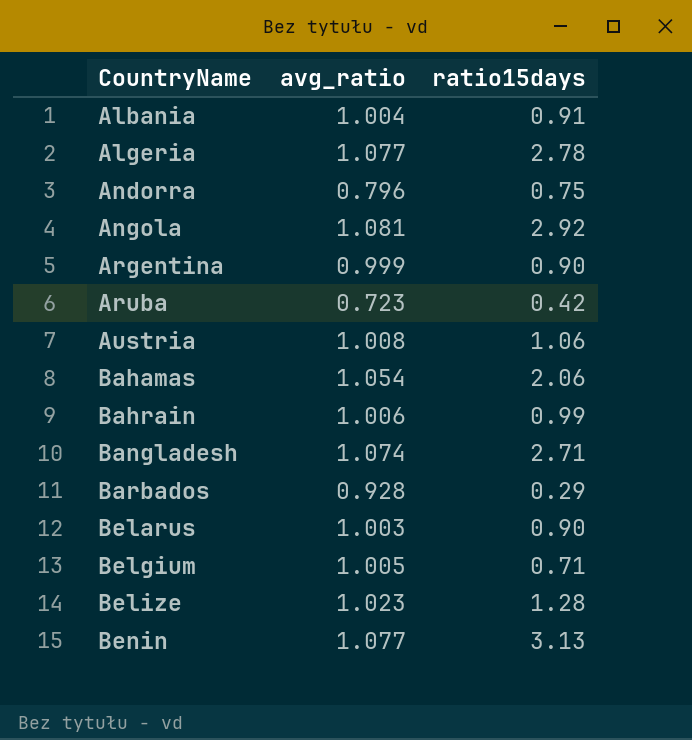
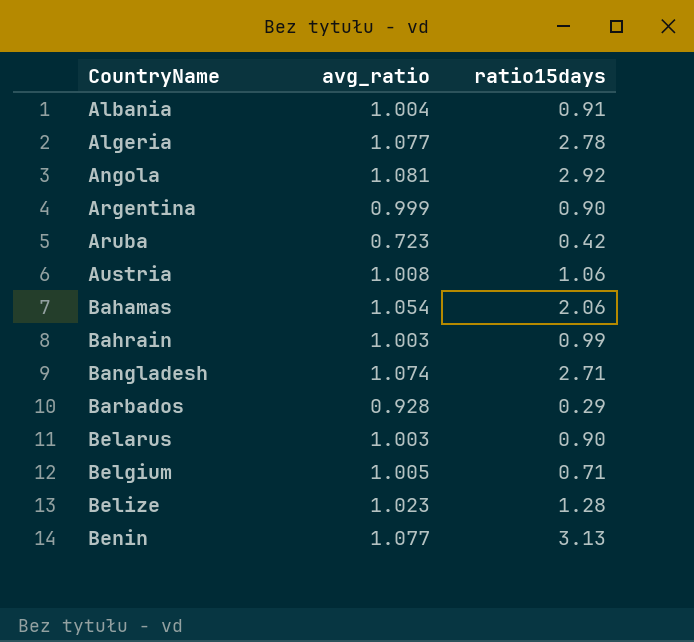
row Andorra: 0.796 | 0.75 -> none
Bahrain | avg_ratio: 1.006 -> 1.003

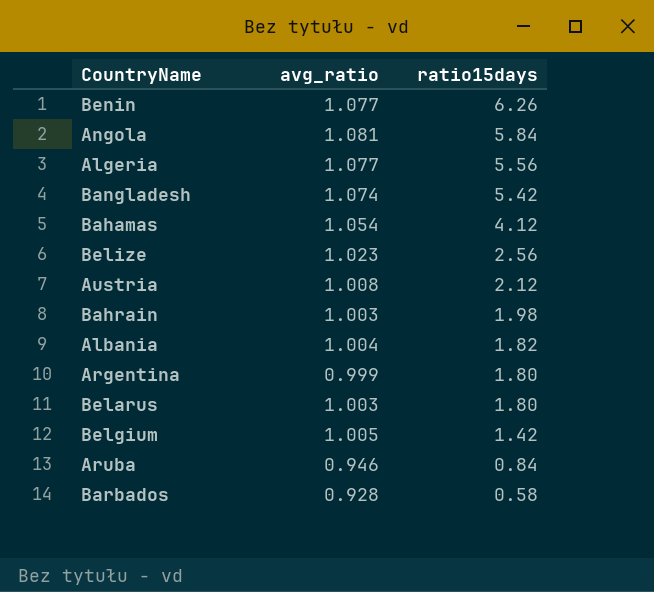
row order: CountryName ascending -> ratio15days descending
Benin | ratio15days: 3.13 -> 6.26
Angola | ratio15days: 2.92 -> 5.84
Algeria | ratio15days: 2.78 -> 5.56
Bangladesh | ratio15days: 2.71 -> 5.42
Bahamas | ratio15days: 2.06 -> 4.12
Belize | ratio15days: 1.28 -> 2.56
Austria | ratio15days: 1.06 -> 2.12
Bahrain | ratio15days: 0.99 -> 1.98
Albania | ratio15days: 0.91 -> 1.82
Argentina | ratio15days: 0.90 -> 1.80
Belarus | ratio15days: 0.90 -> 1.80
Belgium | ratio15days: 0.71 -> 1.42
Aruba | avg_ratio: 0.723 -> 0.946
Aruba | ratio15days: 0.42 -> 0.84
Barbados | ratio15days: 0.29 -> 0.58

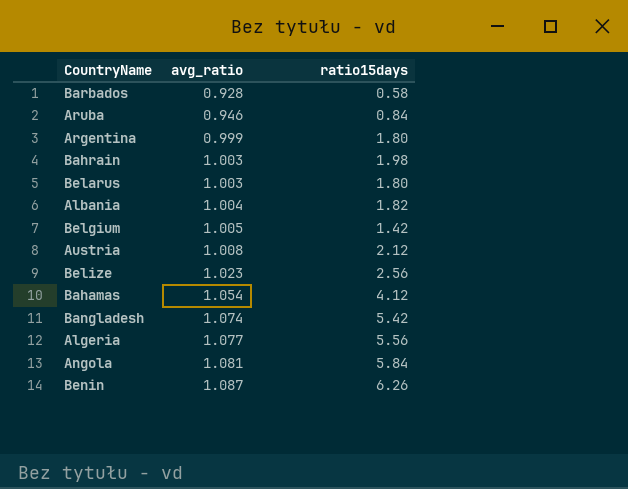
row order: ratio15days descending -> avg_ratio ascending
Benin | avg_ratio: 1.077 -> 1.087

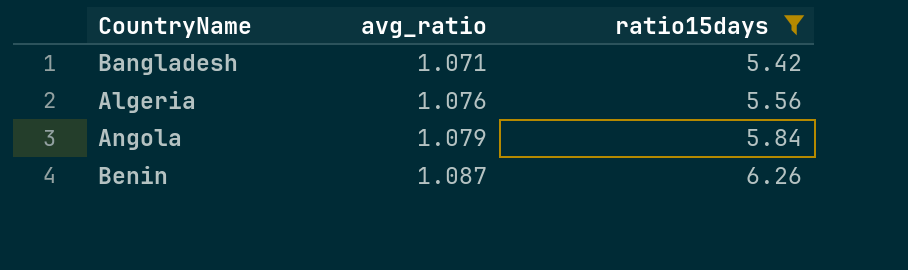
filter: none -> ratio15days >= 5.42
Bangladesh | avg_ratio: 1.074 -> 1.071
Algeria | avg_ratio: 1.077 -> 1.076
Angola | avg_ratio: 1.081 -> 1.079

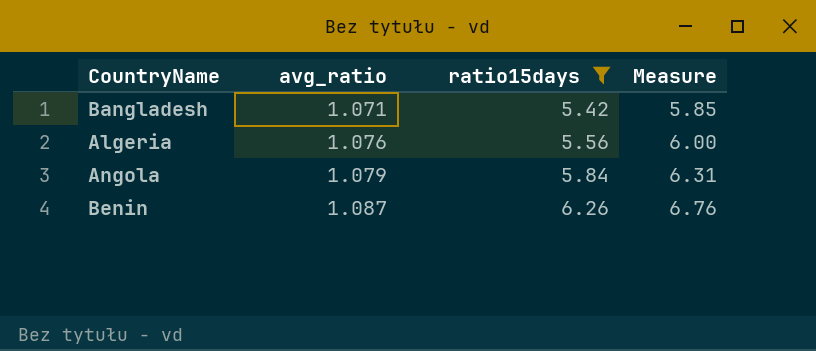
column Measure | formula: none -> [ratio15days] * 1.08

